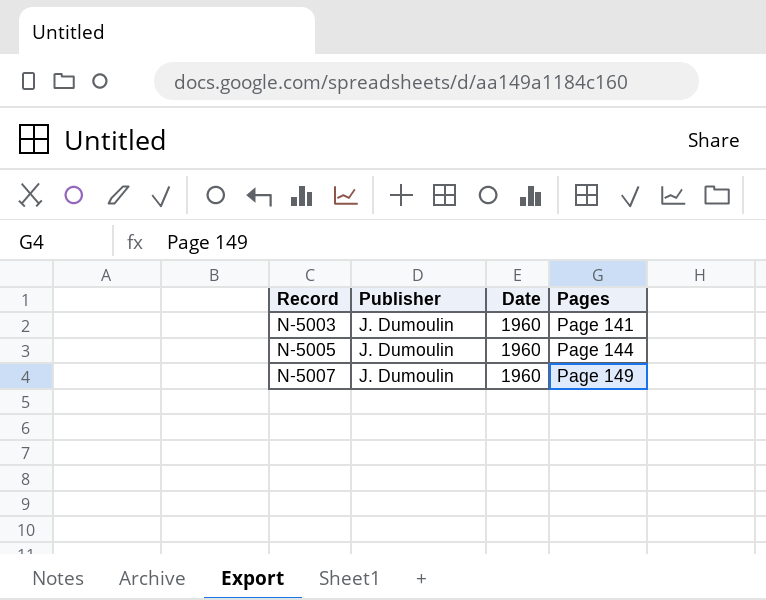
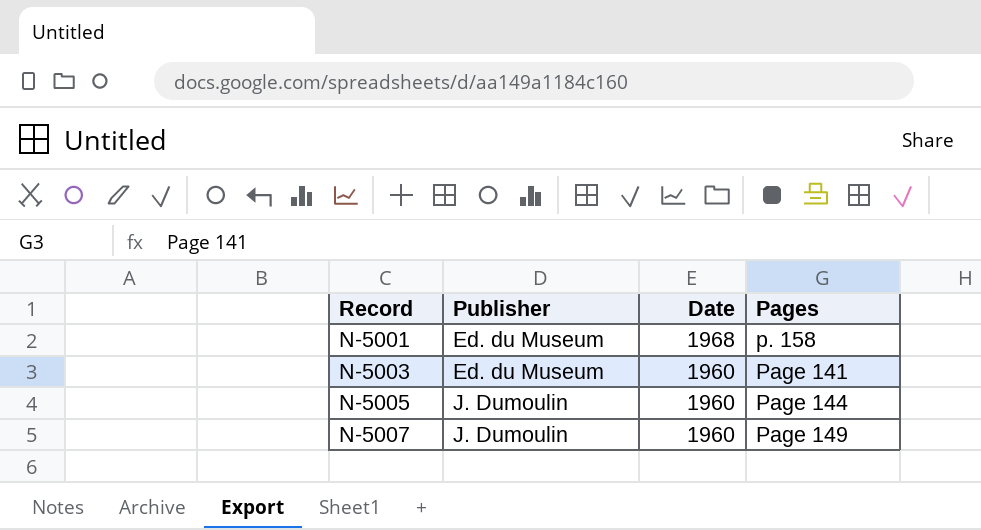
row N-5001: none -> Ed. du Museum | 1968 | p. 158
N-5003 | Publisher: J. Dumoulin -> Ed. du Museum

